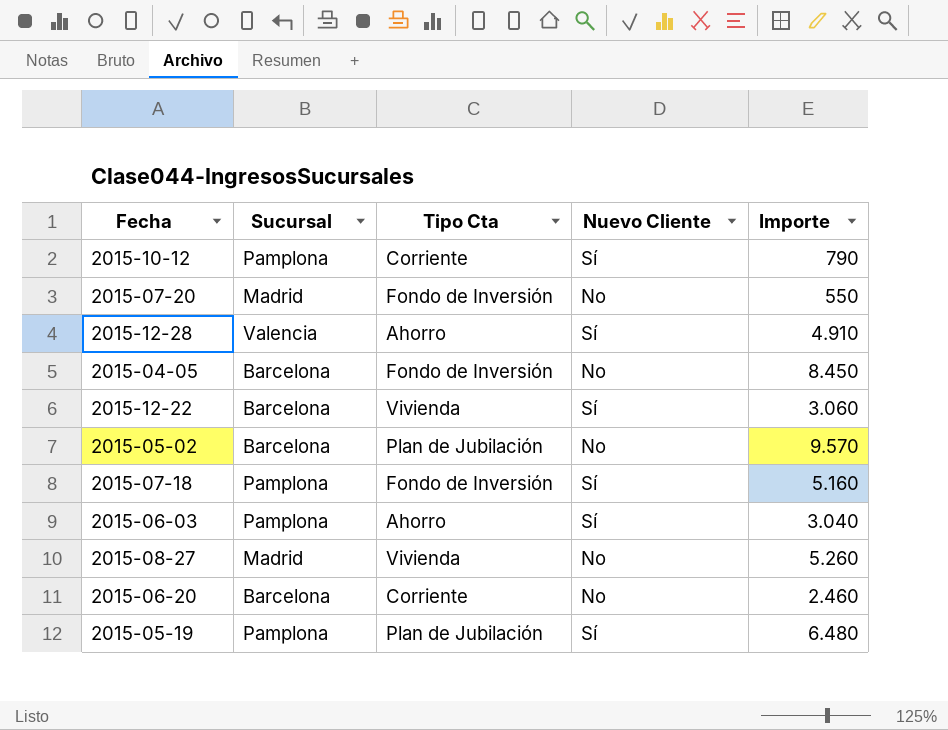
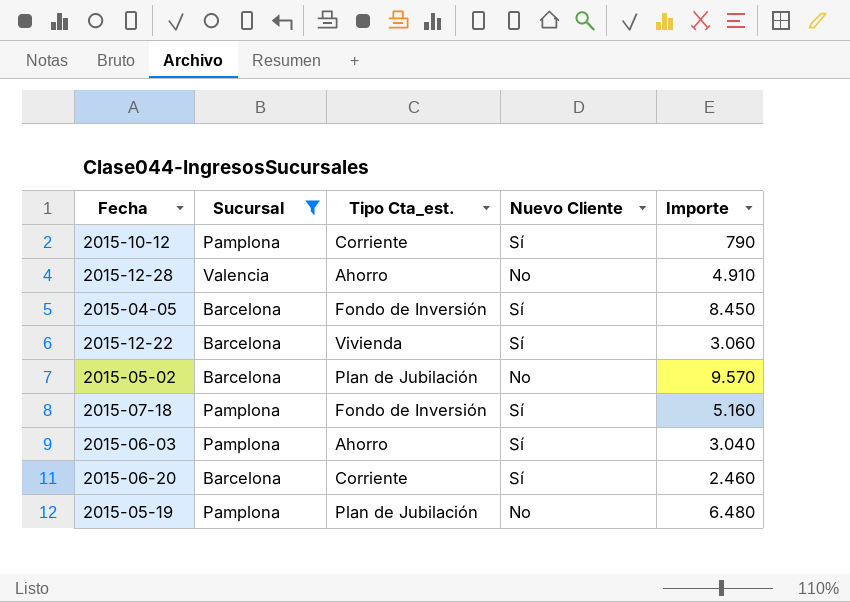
filter: none -> Sucursal != Madrid
column name: Tipo Cta -> Tipo Cta_est.
2015-12-28 | Nuevo Cliente: Sí -> No
2015-04-05 | Nuevo Cliente: No -> Sí
2015-06-20 | Nuevo Cliente: No -> Sí
2015-05-19 | Nuevo Cliente: Sí -> No

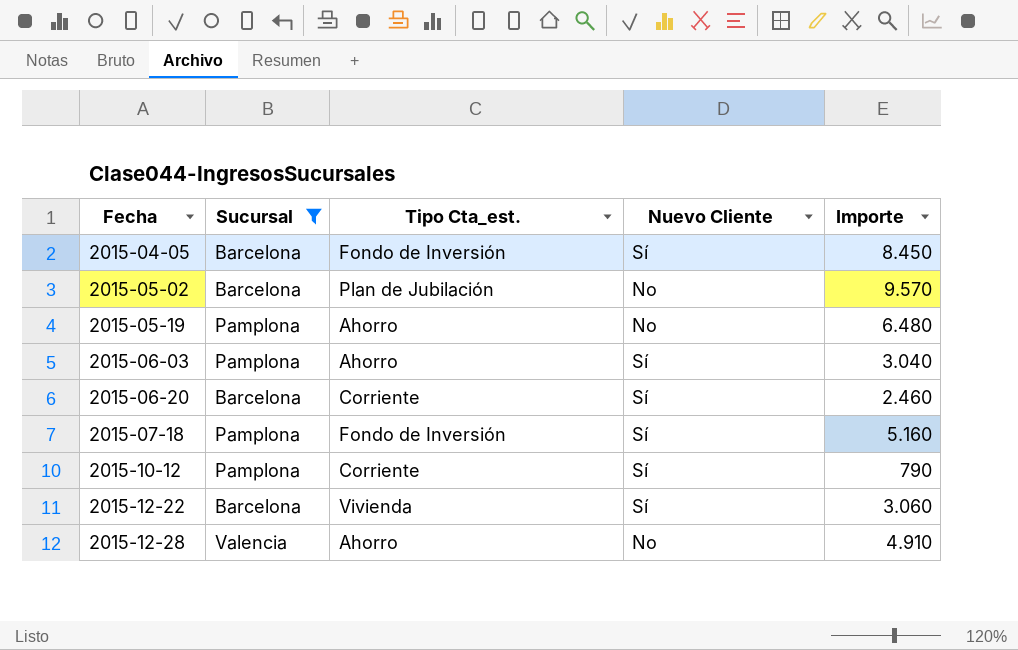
row order: none -> Fecha ascending
2015-05-19 | Tipo Cta_est.: Plan de Jubilación -> Ahorro

